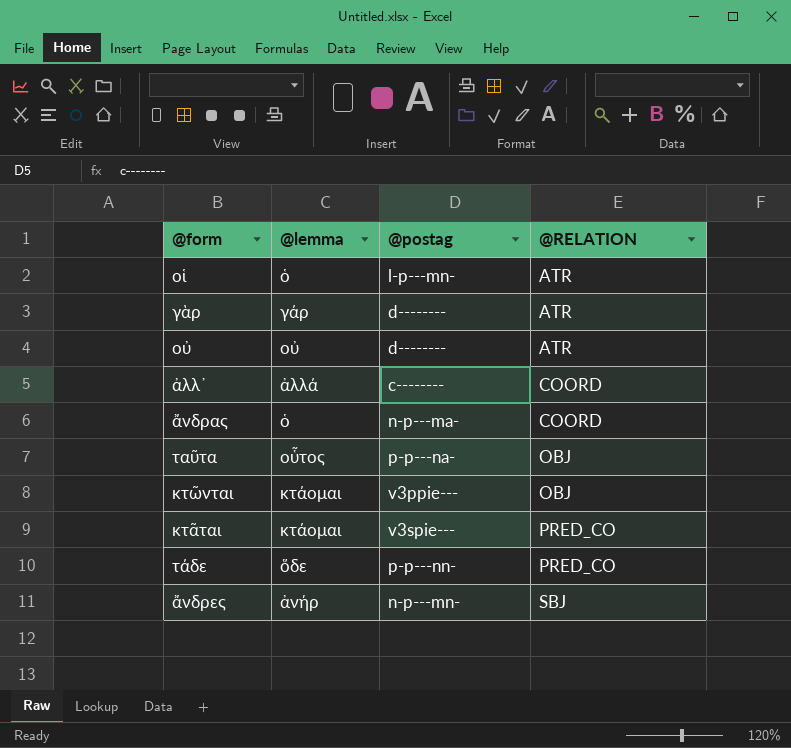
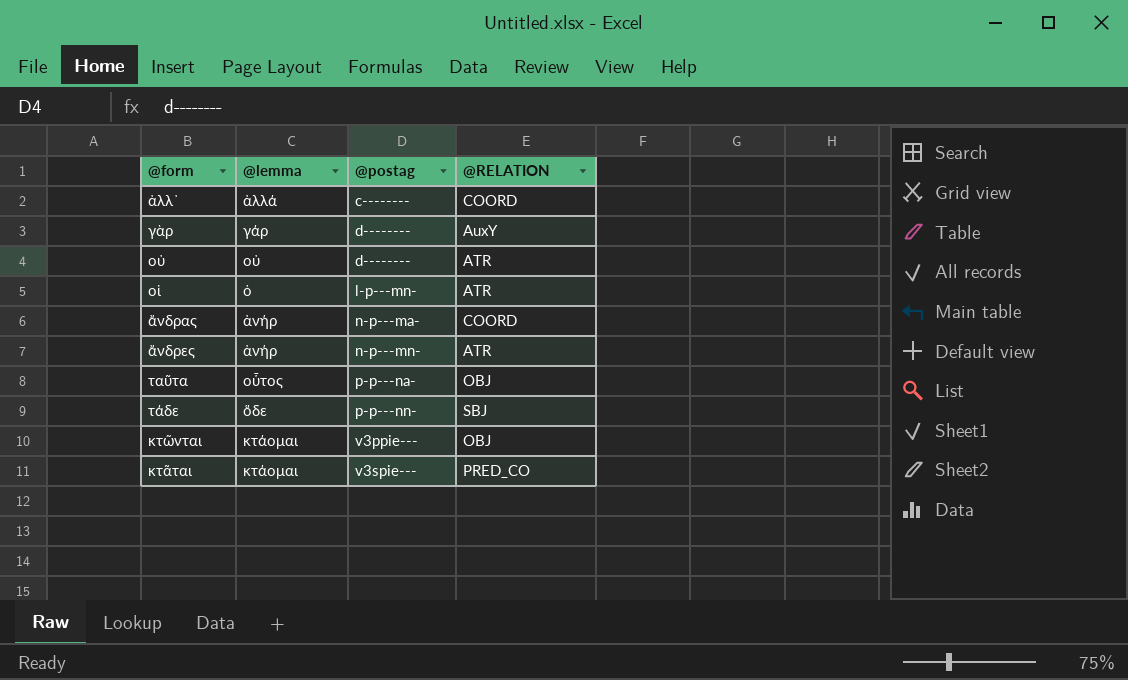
row order: @RELATION ascending -> @postag ascending
γὰρ | @RELATION: ATR -> AuxY
ἄνδρας | @lemma: ὁ -> ἀνήρ
ἄνδρες | @RELATION: SBJ -> ATR
τάδε | @RELATION: PRED_CO -> SBJ

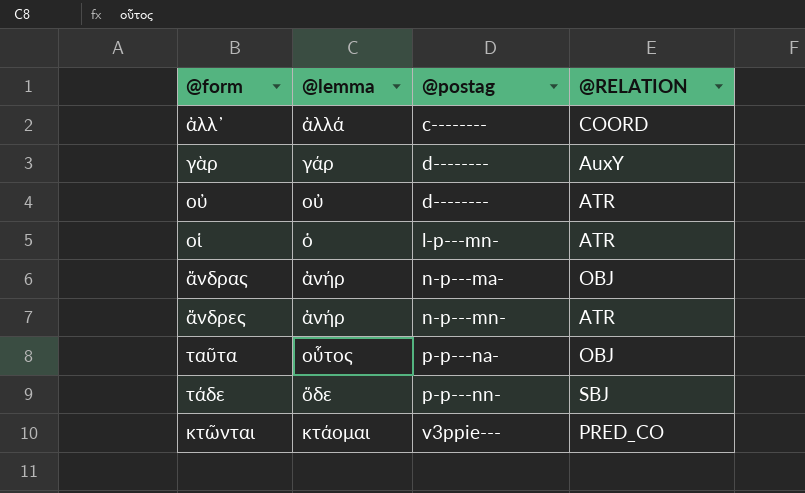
row κτᾶται: κτάομαι | v3spie--- | PRED_CO -> none
ἄνδρας | @RELATION: COORD -> OBJ
κτῶνται | @RELATION: OBJ -> PRED_CO

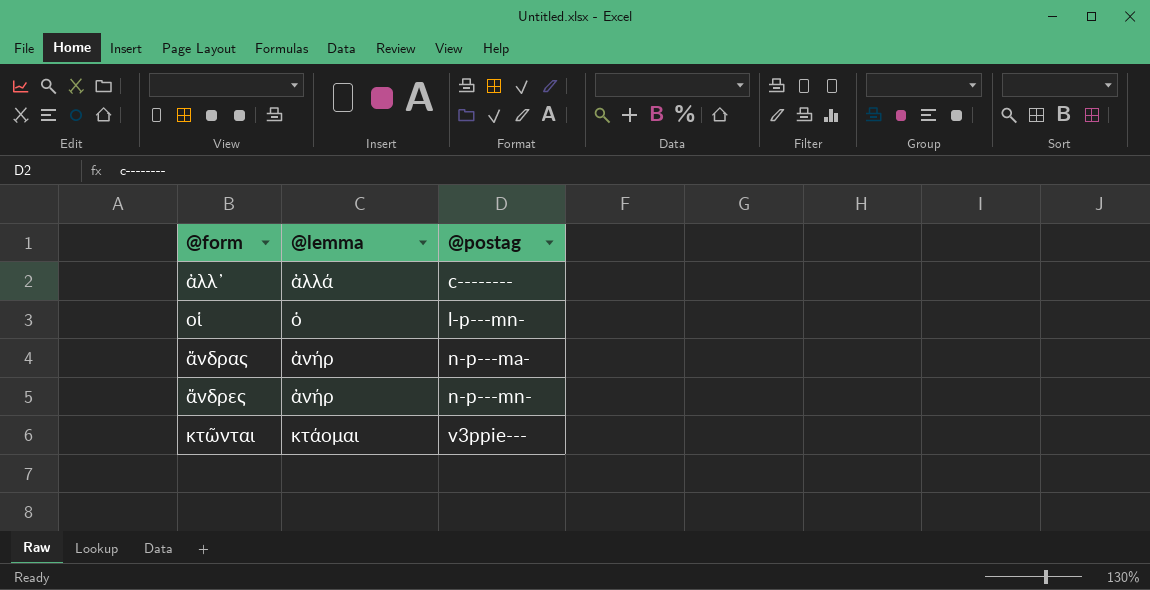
column @RELATION | position: 4 -> none
row γὰρ: γάρ | d-------- | AuxY -> none
row οὐ: οὐ | d-------- | ATR -> none
row ταῦτα: οὗτος | p-p---na- | OBJ -> none
row τάδε: ὅδε | p-p---nn- | SBJ -> none

